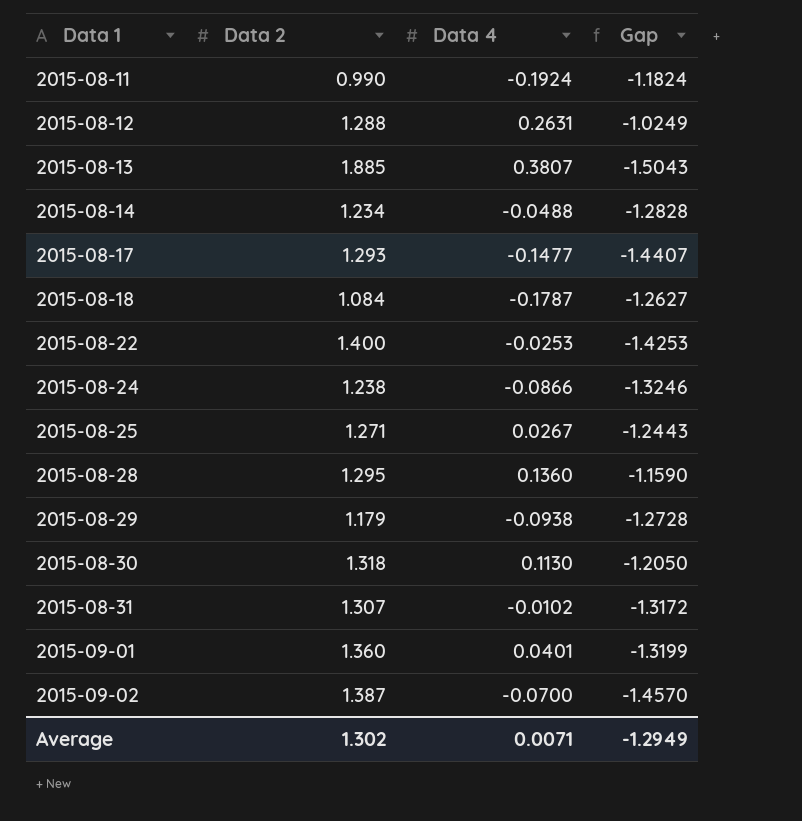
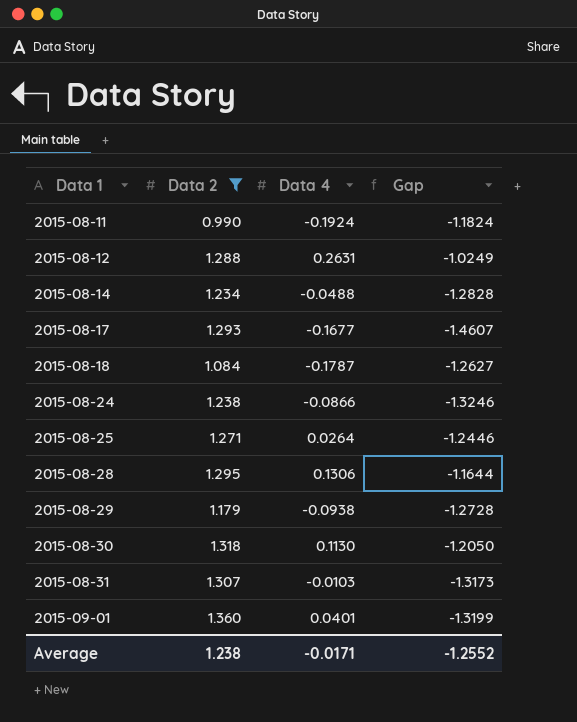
filter: none -> Data 2 <= 1.360
2015-08-17 | Data 4: -0.1477 -> -0.1677
2015-08-17 | Gap: -1.4407 -> -1.4607
2015-08-25 | Data 4: 0.0267 -> 0.0264
2015-08-25 | Gap: -1.2443 -> -1.2446
2015-08-28 | Data 4: 0.1360 -> 0.1306
2015-08-28 | Gap: -1.1590 -> -1.1644
2015-08-31 | Data 4: -0.0102 -> -0.0103
2015-08-31 | Gap: -1.3172 -> -1.3173
Average | Data 2: 1.302 -> 1.238
Average | Data 4: 0.0071 -> -0.0171
Average | Gap: -1.2949 -> -1.2552

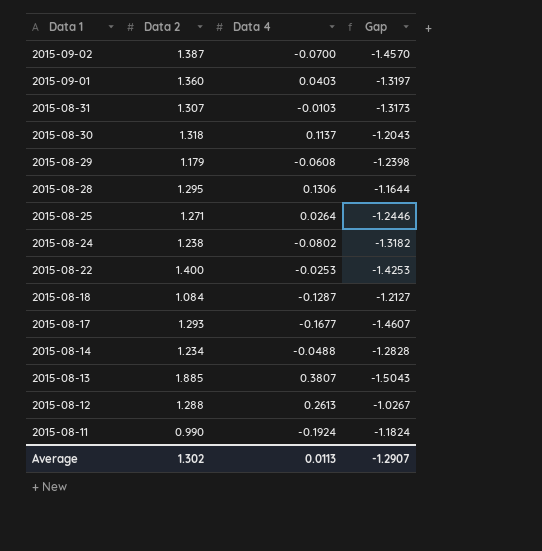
filter: Data 2 <= 1.360 -> none
row order: Data 1 ascending -> Data 1 descending
2015-09-01 | Data 4: 0.0401 -> 0.0403
2015-09-01 | Gap: -1.3199 -> -1.3197
2015-08-30 | Data 4: 0.1130 -> 0.1137
2015-08-30 | Gap: -1.2050 -> -1.2043
2015-08-29 | Data 4: -0.0938 -> -0.0608
2015-08-29 | Gap: -1.2728 -> -1.2398
2015-08-24 | Data 4: -0.0866 -> -0.0802
2015-08-24 | Gap: -1.3246 -> -1.3182
2015-08-18 | Data 4: -0.1787 -> -0.1287
2015-08-18 | Gap: -1.2627 -> -1.2127
2015-08-12 | Data 4: 0.2631 -> 0.2613
2015-08-12 | Gap: -1.0249 -> -1.0267
Average | Data 2: 1.238 -> 1.302
Average | Data 4: -0.0171 -> 0.0113
Average | Gap: -1.2552 -> -1.2907

